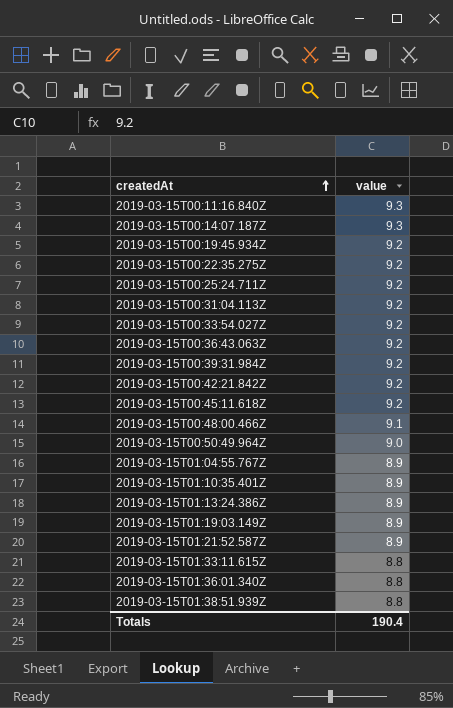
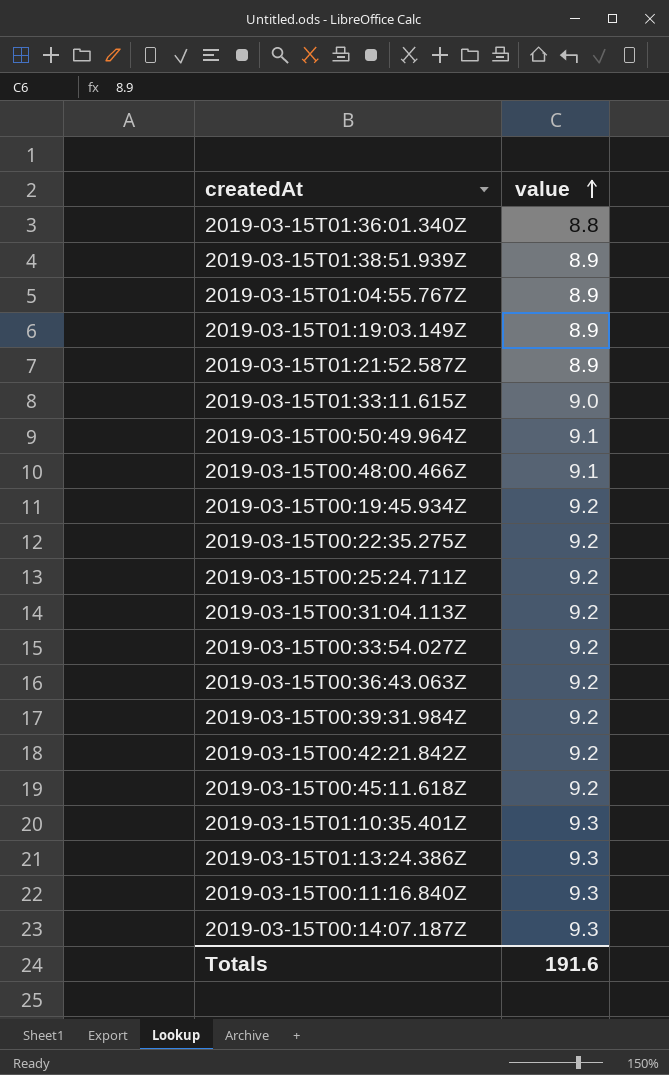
row order: createdAt ascending -> value ascending
2019-03-15T01:38:51.939Z | value: 8.8 -> 8.9
2019-03-15T01:33:11.615Z | value: 8.8 -> 9.0
2019-03-15T00:50:49.964Z | value: 9.0 -> 9.1
2019-03-15T01:10:35.401Z | value: 8.9 -> 9.3
2019-03-15T01:13:24.386Z | value: 8.9 -> 9.3
Totals | value: 190.4 -> 191.6

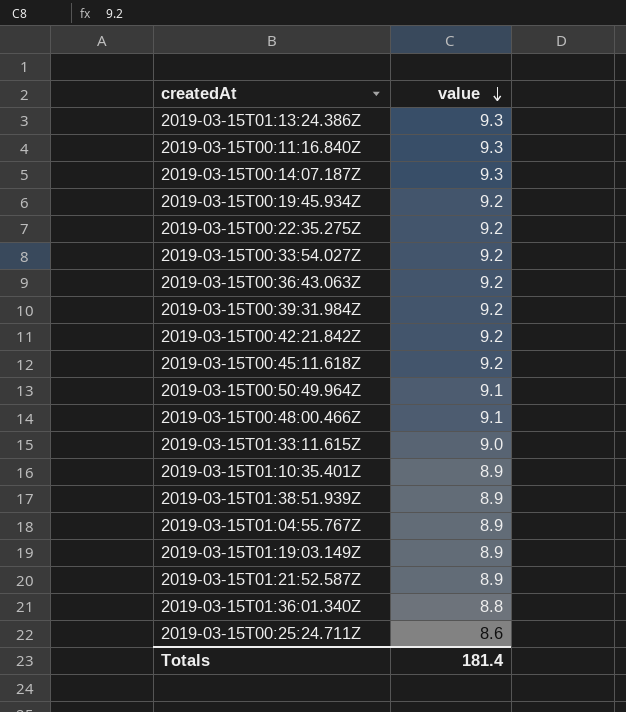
row order: value ascending -> value descending
row 2019-03-15T00:31:04.113Z: 9.2 -> none
2019-03-15T01:10:35.401Z | value: 9.3 -> 8.9
2019-03-15T00:25:24.711Z | value: 9.2 -> 8.6
Totals | value: 191.6 -> 181.4

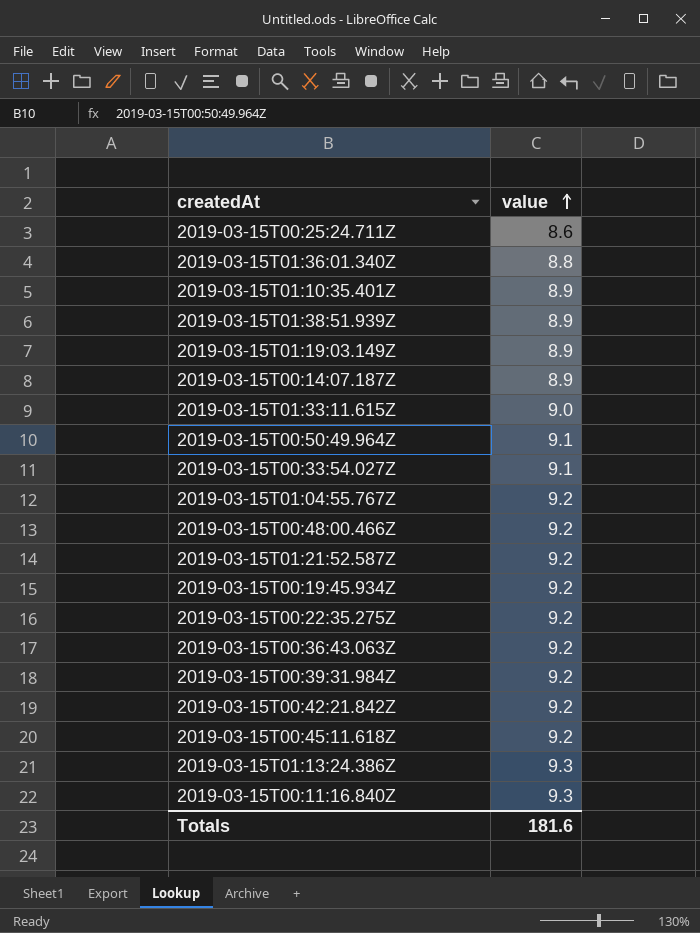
row order: value descending -> value ascending
2019-03-15T00:14:07.187Z | value: 9.3 -> 8.9
2019-03-15T00:33:54.027Z | value: 9.2 -> 9.1
2019-03-15T01:04:55.767Z | value: 8.9 -> 9.2
2019-03-15T00:48:00.466Z | value: 9.1 -> 9.2
2019-03-15T01:21:52.587Z | value: 8.9 -> 9.2
Totals | value: 181.4 -> 181.6

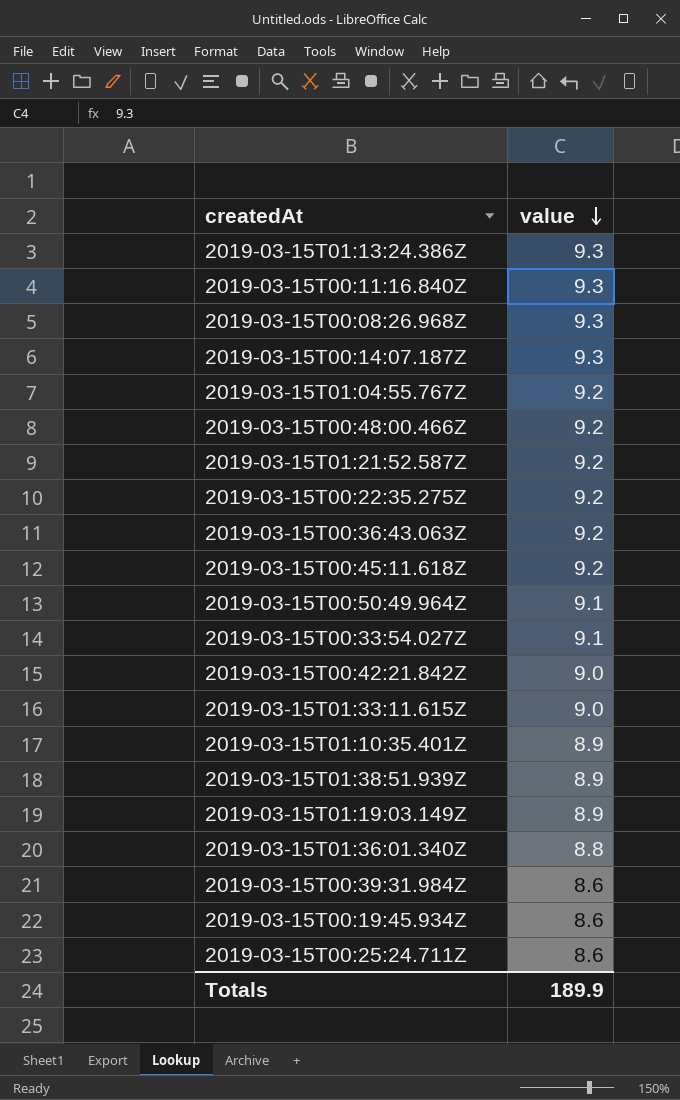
row order: value ascending -> value descending
row 2019-03-15T00:08:26.968Z: none -> 9.3
2019-03-15T00:14:07.187Z | value: 8.9 -> 9.3
2019-03-15T00:42:21.842Z | value: 9.2 -> 9.0
2019-03-15T00:39:31.984Z | value: 9.2 -> 8.6
2019-03-15T00:19:45.934Z | value: 9.2 -> 8.6
Totals | value: 181.6 -> 189.9

